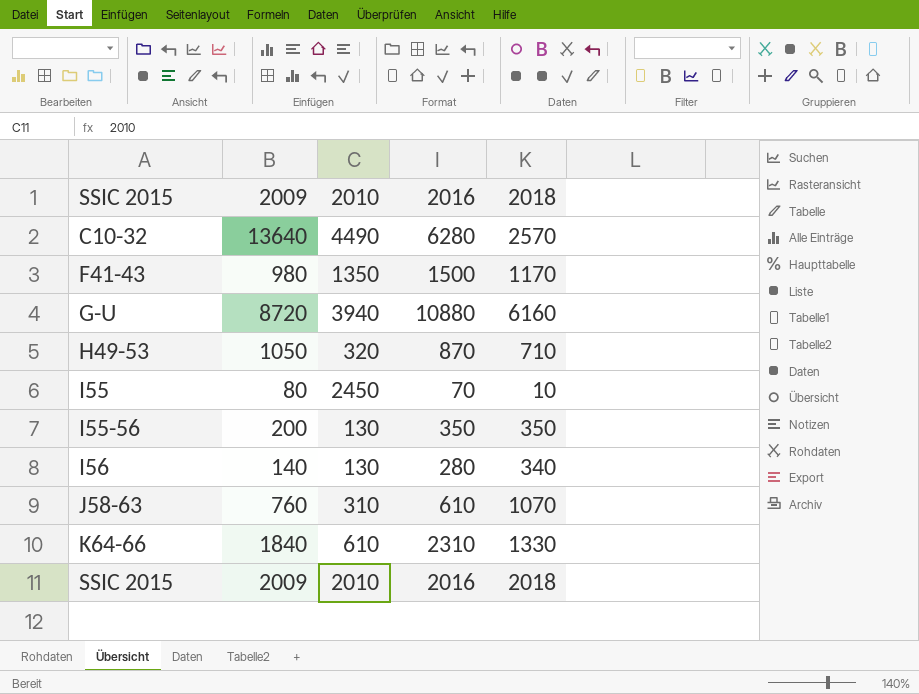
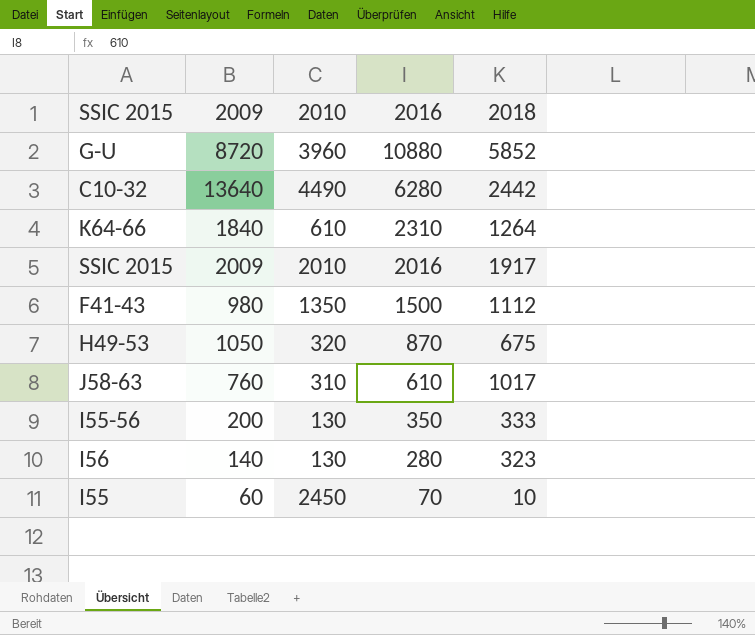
row order: SSIC 2015 ascending -> 2016 descending
G-U | 2010: 3940 -> 3960
G-U | 2018: 6160 -> 5852
C10-32 | 2018: 2570 -> 2442
K64-66 | 2018: 1330 -> 1264
SSIC 2015 | 2018: 2018 -> 1917
F41-43 | 2018: 1170 -> 1112
H49-53 | 2018: 710 -> 675
J58-63 | 2018: 1070 -> 1017
I55-56 | 2018: 350 -> 333
I56 | 2018: 340 -> 323
I55 | 2009: 80 -> 60

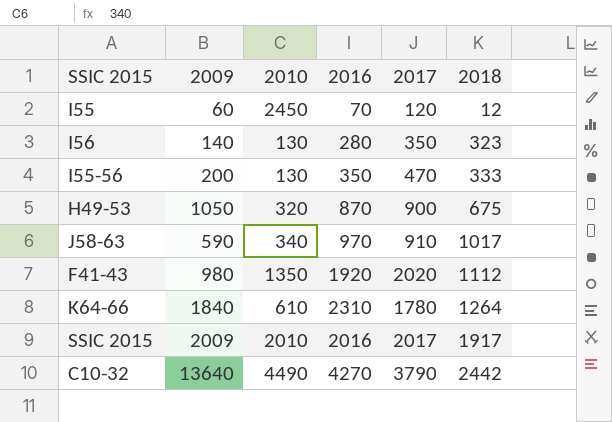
row order: 2016 descending -> 2018 ascending
column 2017 | position: none -> 5
row G-U: 8720 | 3960 | 10880 | 5852 -> none
I55 | 2018: 10 -> 12
J58-63 | 2009: 760 -> 590
J58-63 | 2010: 310 -> 340
J58-63 | 2016: 610 -> 970
F41-43 | 2016: 1500 -> 1920
C10-32 | 2016: 6280 -> 4270

